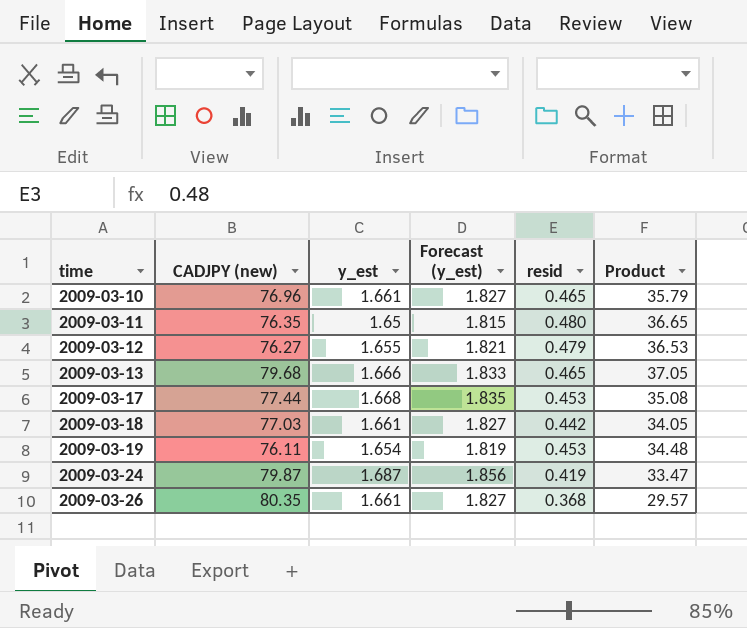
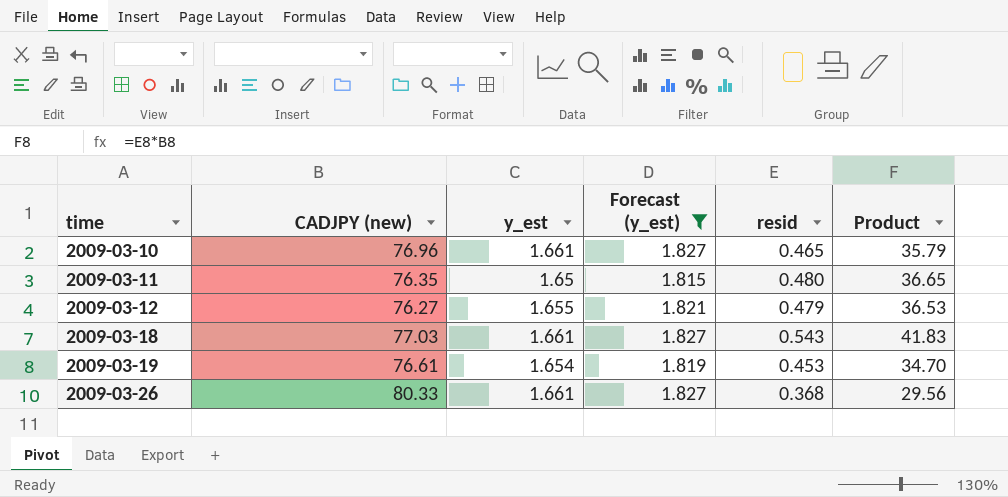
filter: none -> Forecast (y_est) <= 1.827
2009-03-18 | resid: 0.442 -> 0.543
2009-03-18 | Product: 34.05 -> 41.83
2009-03-19 | CADJPY (new): 76.11 -> 76.61
2009-03-19 | Product: 34.48 -> 34.70
2009-03-26 | CADJPY (new): 80.35 -> 80.33
2009-03-26 | Product: 29.57 -> 29.56

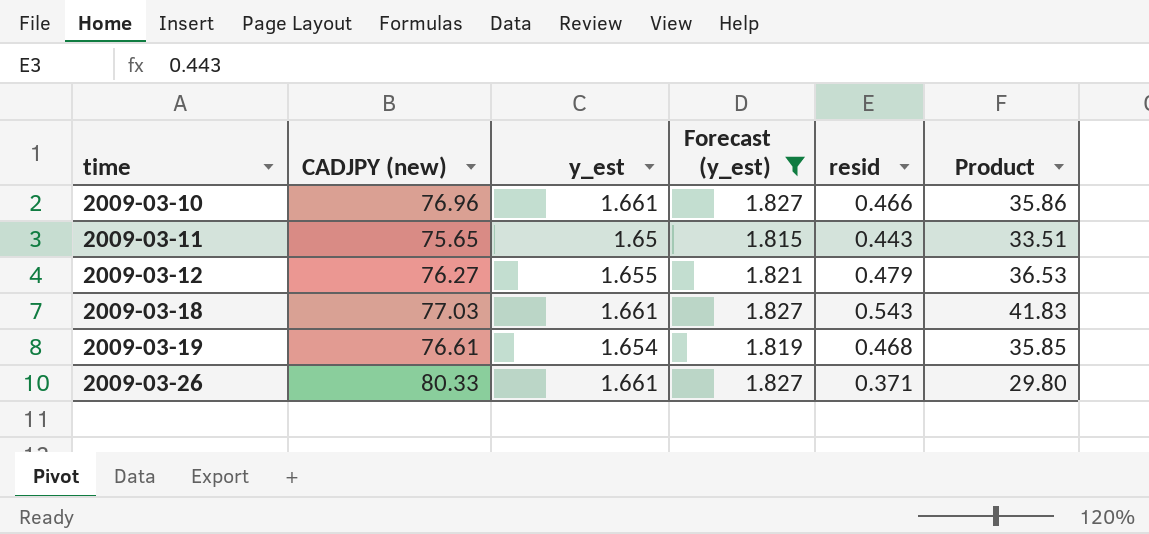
2009-03-10 | resid: 0.465 -> 0.466
2009-03-10 | Product: 35.79 -> 35.86
2009-03-11 | CADJPY (new): 76.35 -> 75.65
2009-03-11 | resid: 0.480 -> 0.443
2009-03-11 | Product: 36.65 -> 33.51
2009-03-19 | resid: 0.453 -> 0.468
2009-03-19 | Product: 34.70 -> 35.85
2009-03-26 | resid: 0.368 -> 0.371
2009-03-26 | Product: 29.56 -> 29.80

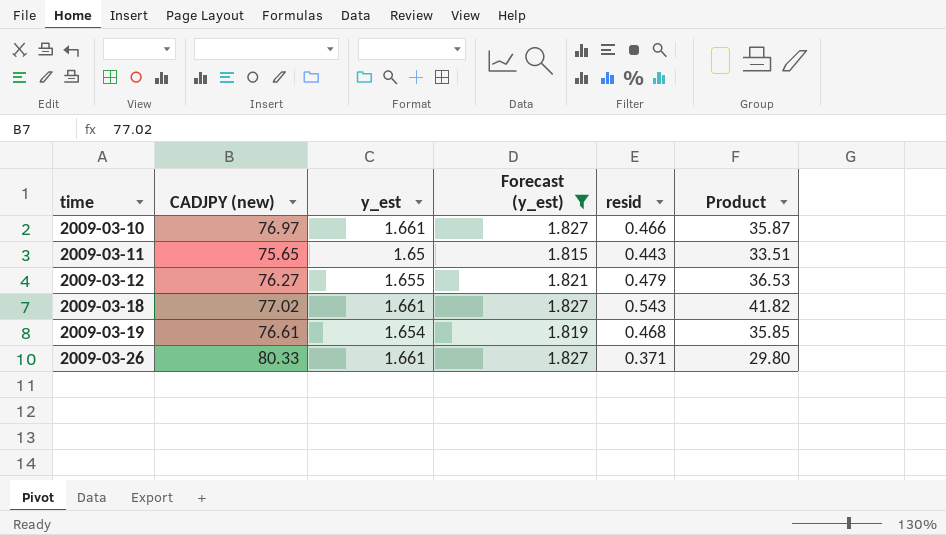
2009-03-10 | CADJPY (new): 76.96 -> 76.97
2009-03-10 | Product: 35.86 -> 35.87
2009-03-18 | CADJPY (new): 77.03 -> 77.02
2009-03-18 | Product: 41.83 -> 41.82

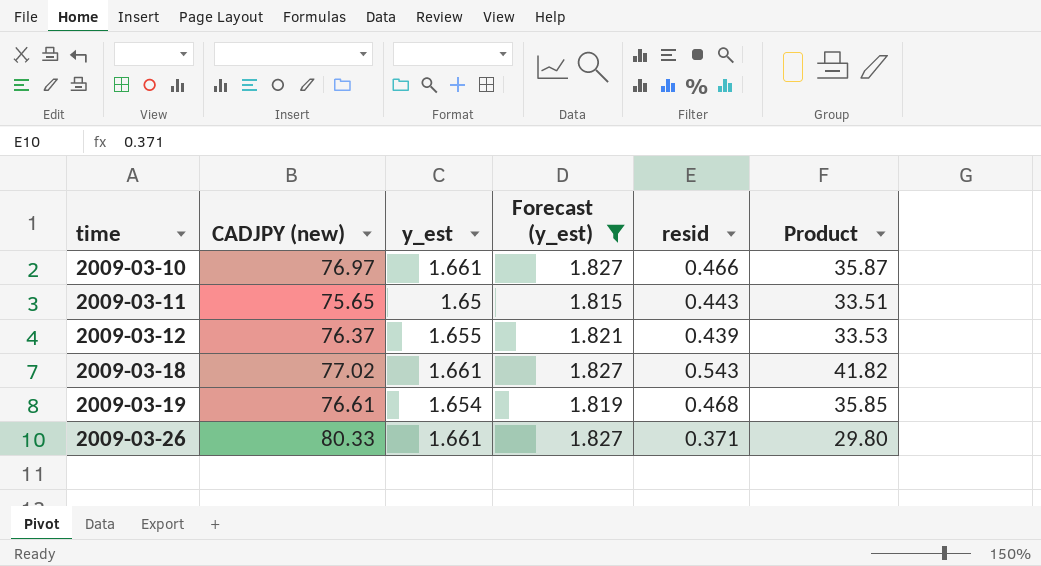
2009-03-12 | CADJPY (new): 76.27 -> 76.37
2009-03-12 | resid: 0.479 -> 0.439
2009-03-12 | Product: 36.53 -> 33.53

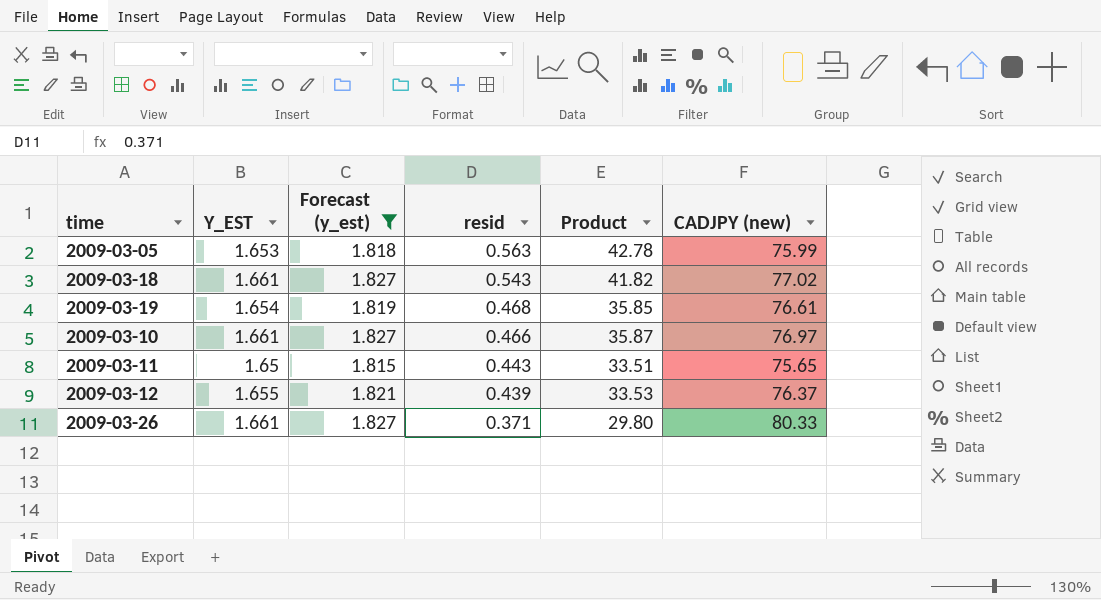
row order: time ascending -> resid descending
column name: y_est -> Y_EST
column CADJPY (new) | position: 2 -> 6
row 2009-03-05: none -> 1.653 | 1.818 | 0.563 | 42.78 | 75.99

